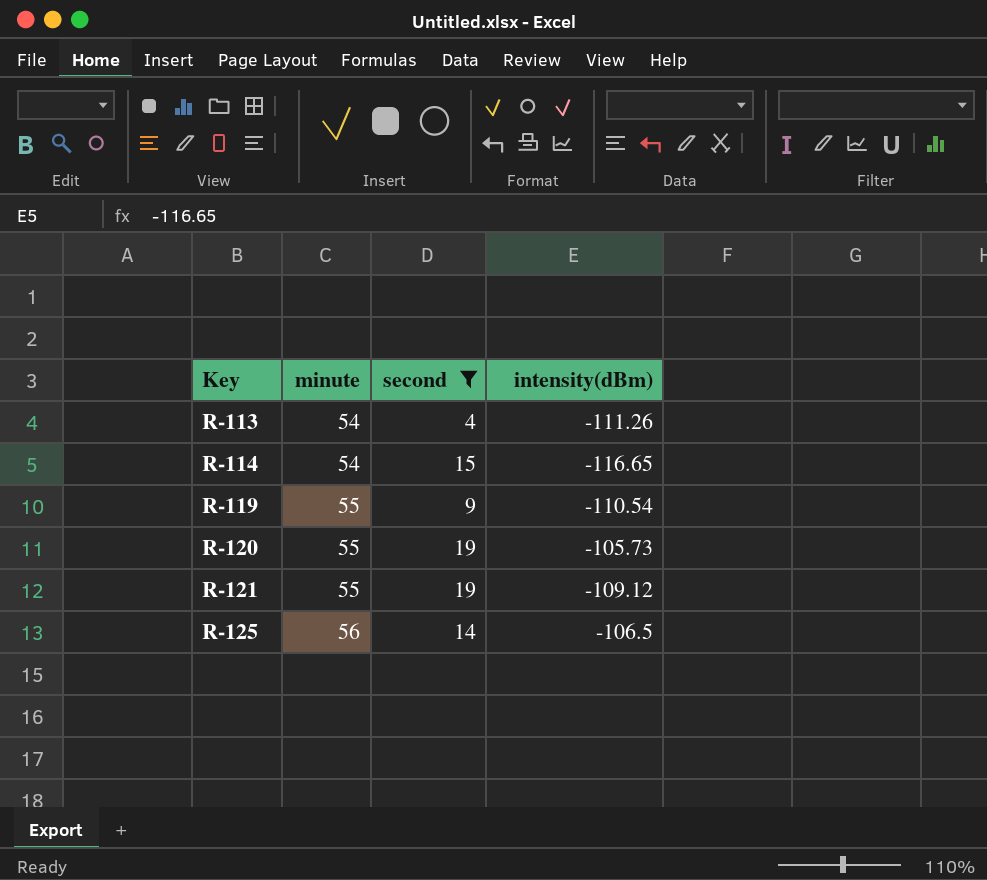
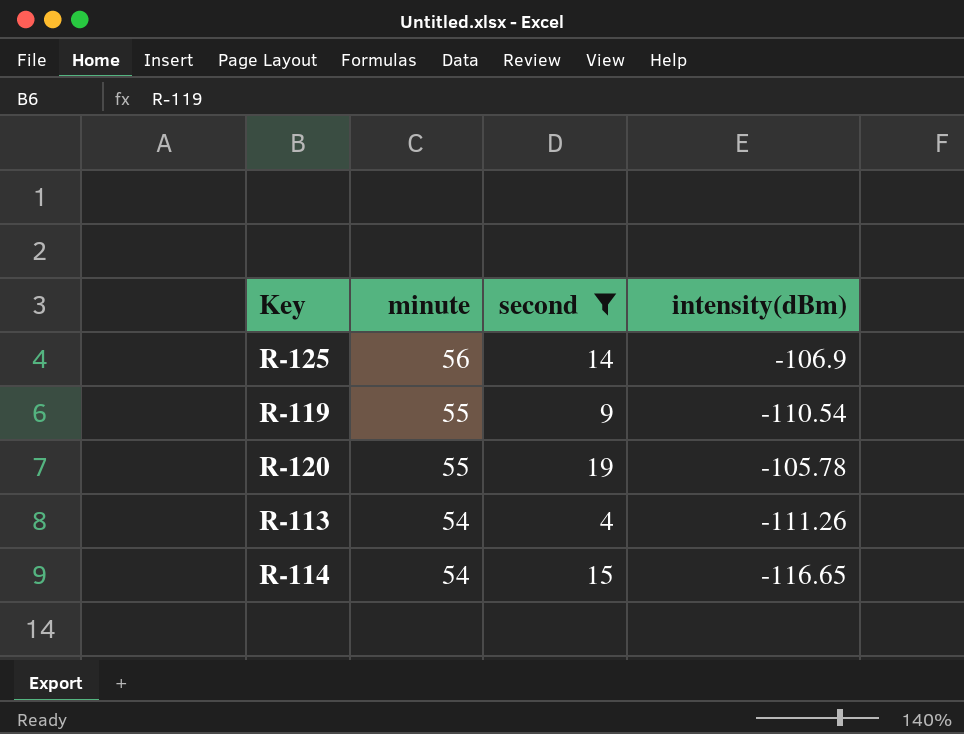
row order: Key ascending -> minute descending
row R-121: 55 | 19 | -109.12 -> none
R-125 | intensity(dBm): -106.5 -> -106.9
R-120 | intensity(dBm): -105.73 -> -105.78

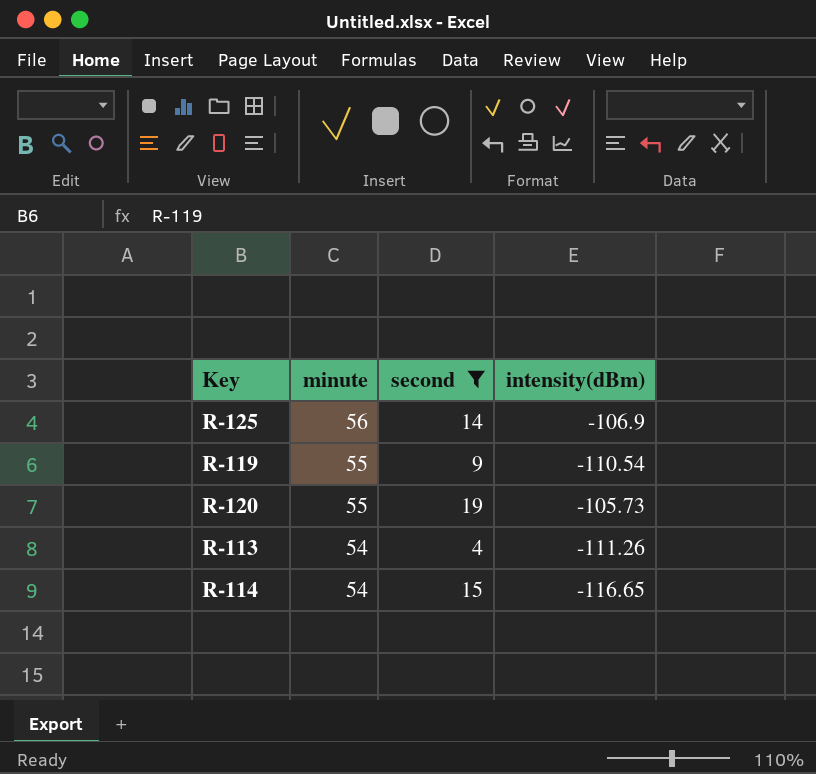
R-120 | intensity(dBm): -105.78 -> -105.73

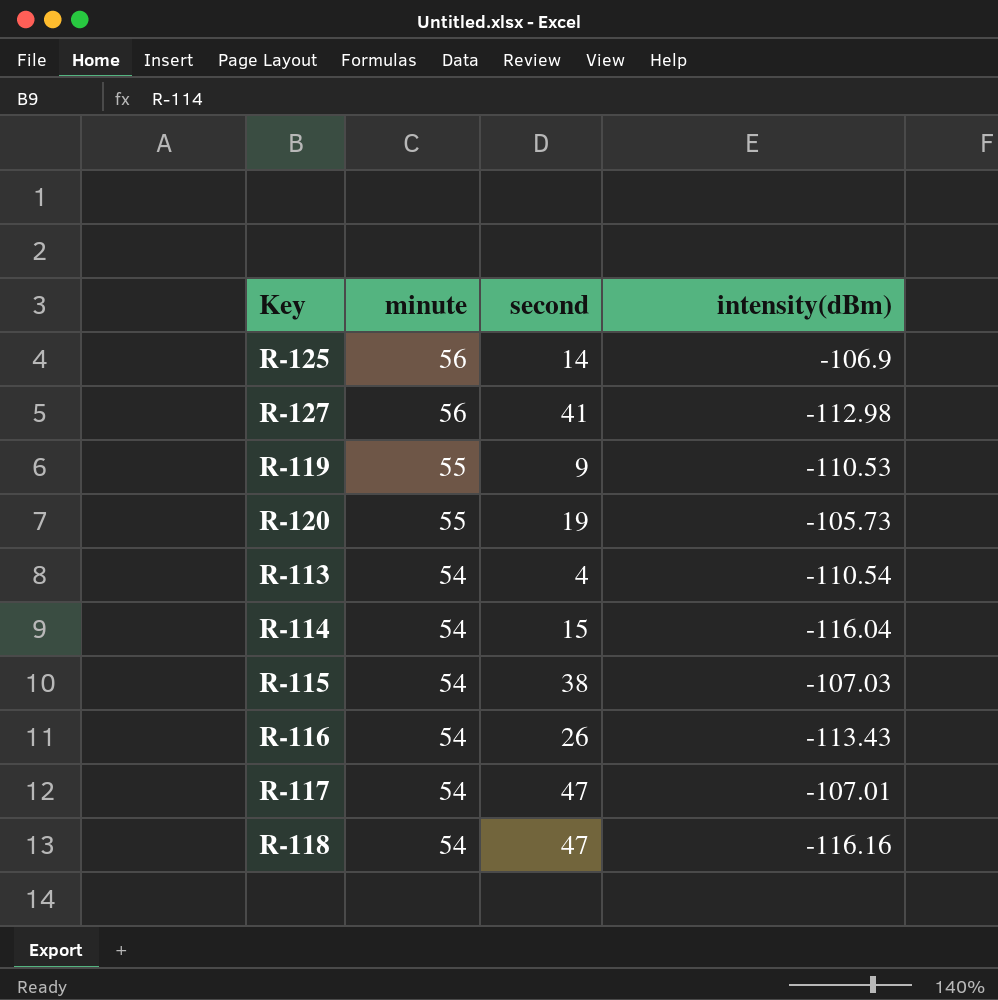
filter: second <= 19 -> none
R-119 | intensity(dBm): -110.54 -> -110.53
R-113 | intensity(dBm): -111.26 -> -110.54
R-114 | intensity(dBm): -116.65 -> -116.04

